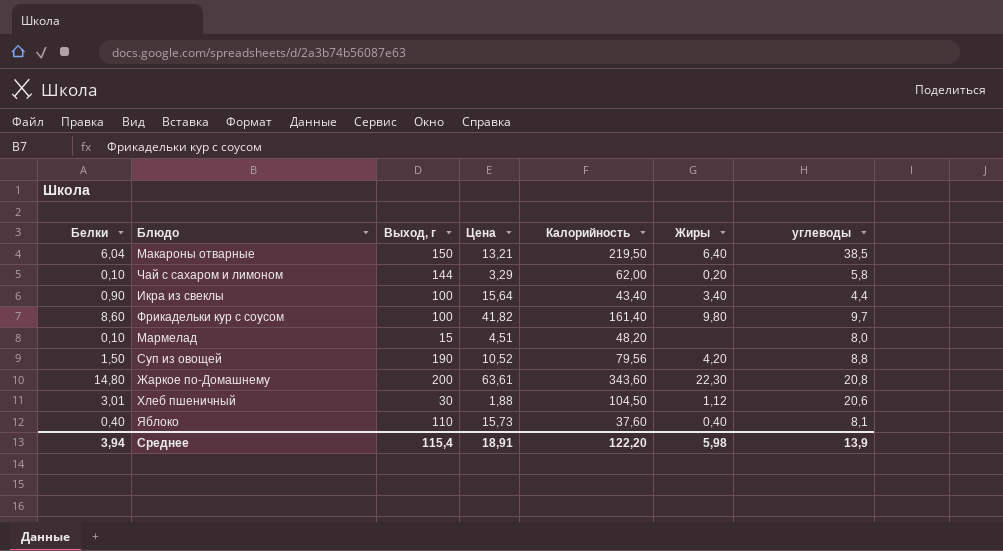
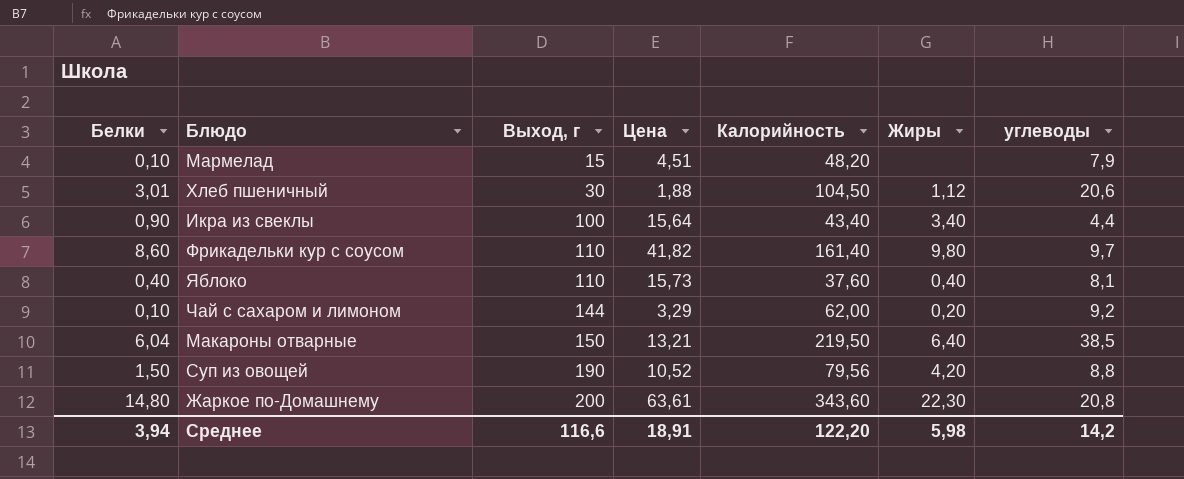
row order: none -> Выход, г ascending
Мармелад | углеводы: 8,0 -> 7,9
Фрикадельки кур с соусом | Выход, г: 100 -> 110
Чай с сахаром и лимоном | углеводы: 5,8 -> 9,2
Среднее | Выход, г: 115,4 -> 116,6
Среднее | углеводы: 13,9 -> 14,2

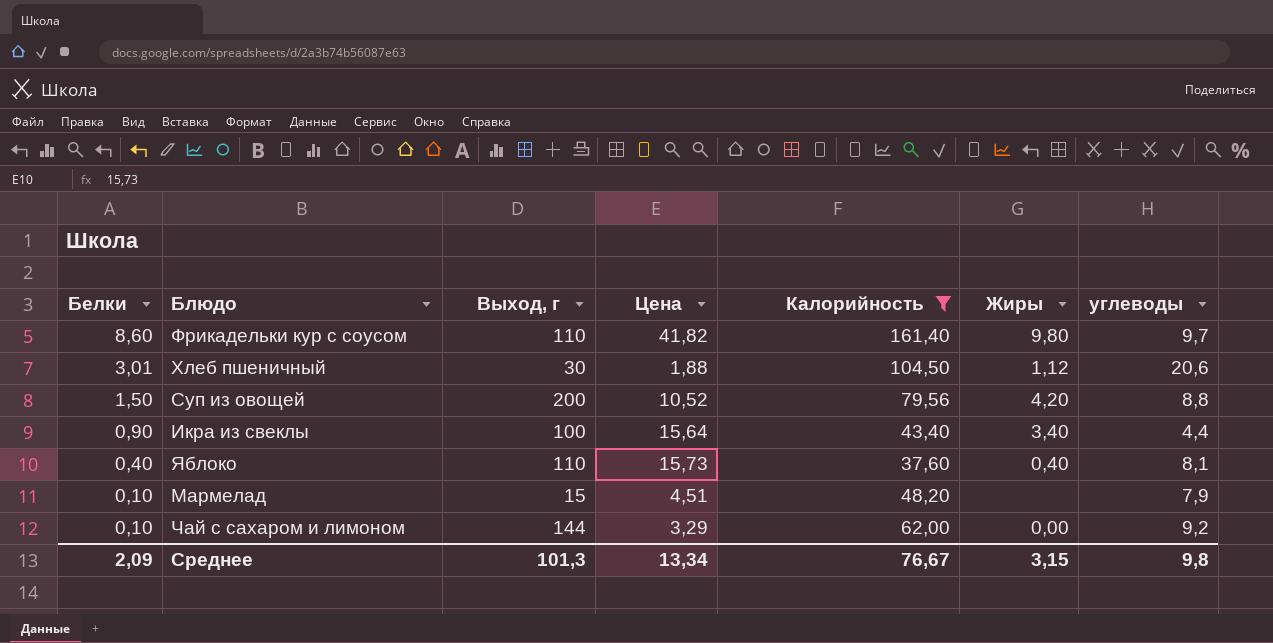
filter: none -> Калорийность <= 161,40
row order: Выход, г ascending -> Белки descending
Суп из овощей | Выход, г: 190 -> 200
Чай с сахаром и лимоном | Жиры: 0,20 -> 0,00
Среднее | Белки: 3,94 -> 2,09
Среднее | Выход, г: 116,6 -> 101,3
Среднее | Цена: 18,91 -> 13,34
Среднее | Калорийность: 122,20 -> 76,67
Среднее | Жиры: 5,98 -> 3,15
Среднее | углеводы: 14,2 -> 9,8

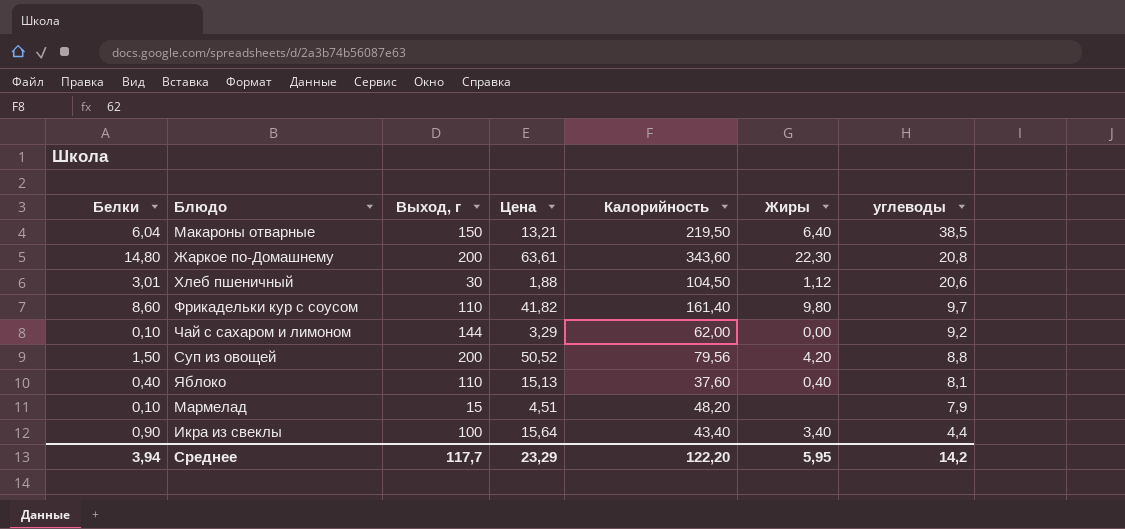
filter: Калорийность <= 161,40 -> none
row order: Белки descending -> углеводы descending
Суп из овощей | Цена: 10,52 -> 50,52
Яблоко | Цена: 15,73 -> 15,13
Среднее | Белки: 2,09 -> 3,94
Среднее | Выход, г: 101,3 -> 117,7
Среднее | Цена: 13,34 -> 23,29
Среднее | Калорийность: 76,67 -> 122,20
Среднее | Жиры: 3,15 -> 5,95
Среднее | углеводы: 9,8 -> 14,2

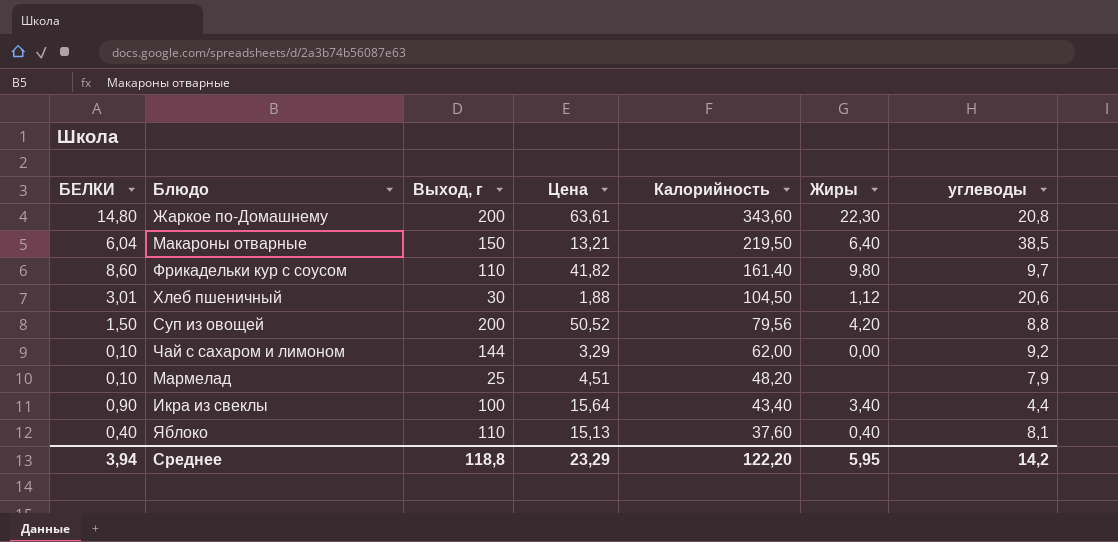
row order: углеводы descending -> Калорийность descending
column name: Белки -> БЕЛКИ
Мармелад | Выход, г: 15 -> 25
Среднее | Выход, г: 117,7 -> 118,8

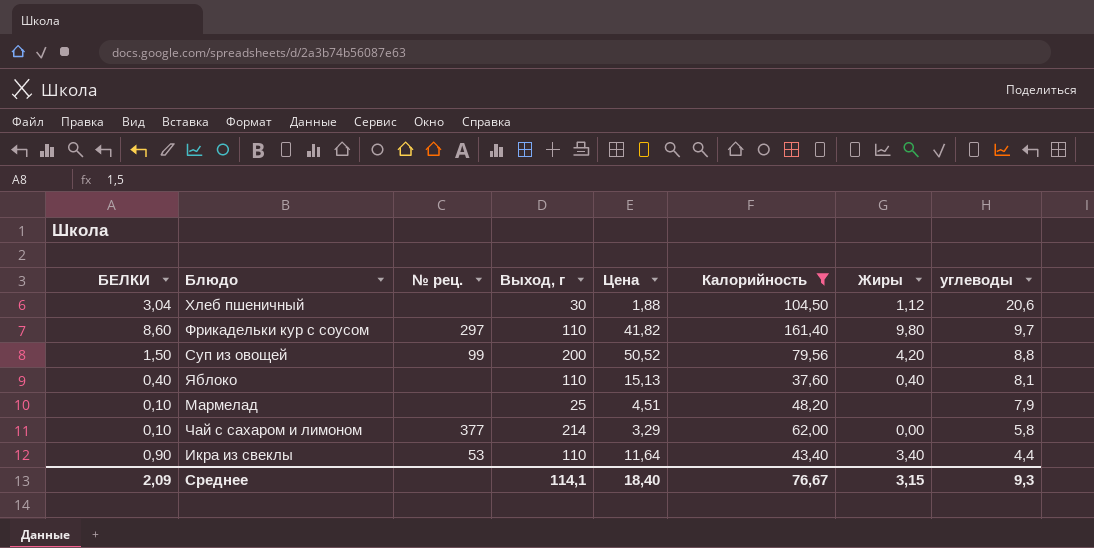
filter: none -> Калорийность <= 161,40
row order: Калорийность descending -> углеводы descending
column № рец. | position: none -> 3
Хлеб пшеничный | БЕЛКИ: 3,01 -> 3,04
Чай с сахаром и лимоном | Выход, г: 144 -> 214
Чай с сахаром и лимоном | углеводы: 9,2 -> 5,8
Икра из свеклы | Выход, г: 100 -> 110
Икра из свеклы | Цена: 15,64 -> 11,64
Среднее | БЕЛКИ: 3,94 -> 2,09
Среднее | Выход, г: 118,8 -> 114,1
Среднее | Цена: 23,29 -> 18,40
Среднее | Калорийность: 122,20 -> 76,67
Среднее | Жиры: 5,95 -> 3,15
Среднее | углеводы: 14,2 -> 9,3

